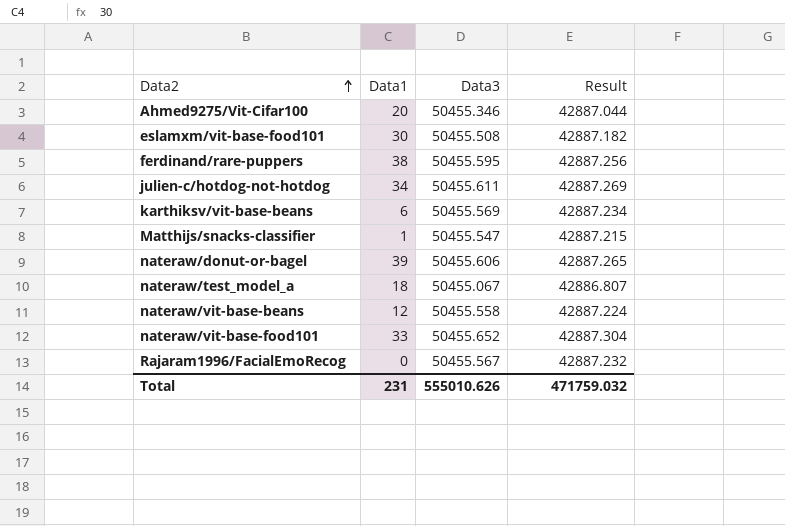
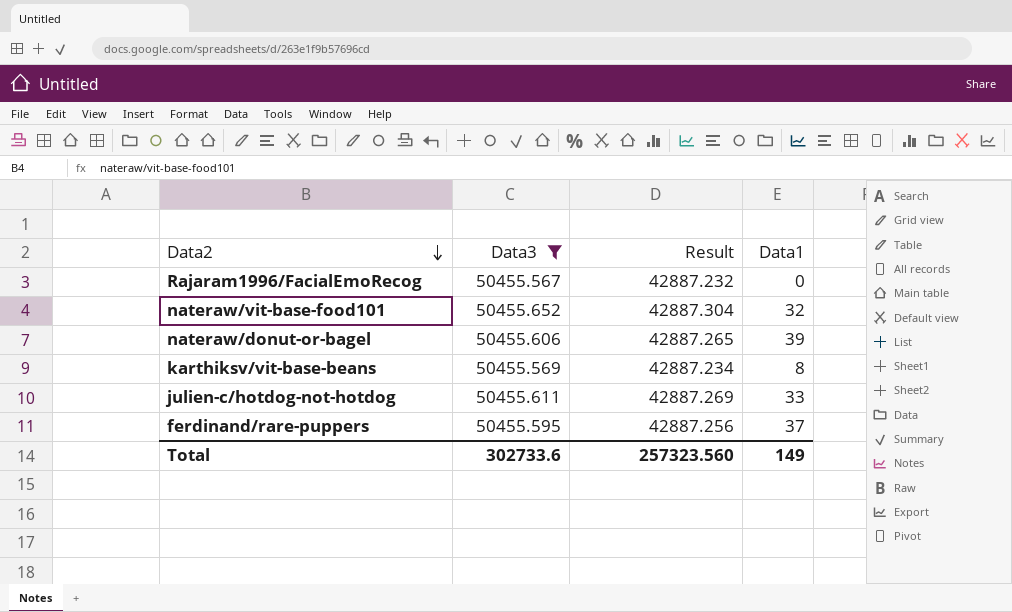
filter: none -> Data3 >= 50455.567
row order: Data2 ascending -> Data2 descending
column Data1 | position: 2 -> 4
nateraw/vit-base-food101 | Data1: 33 -> 32
karthiksv/vit-base-beans | Data1: 6 -> 8
julien-c/hotdog-not-hotdog | Data1: 34 -> 33
ferdinand/rare-puppers | Data1: 38 -> 37
Total | Data3: 555010.626 -> 302733.6
Total | Result: 471759.032 -> 257323.560
Total | Data1: 231 -> 149

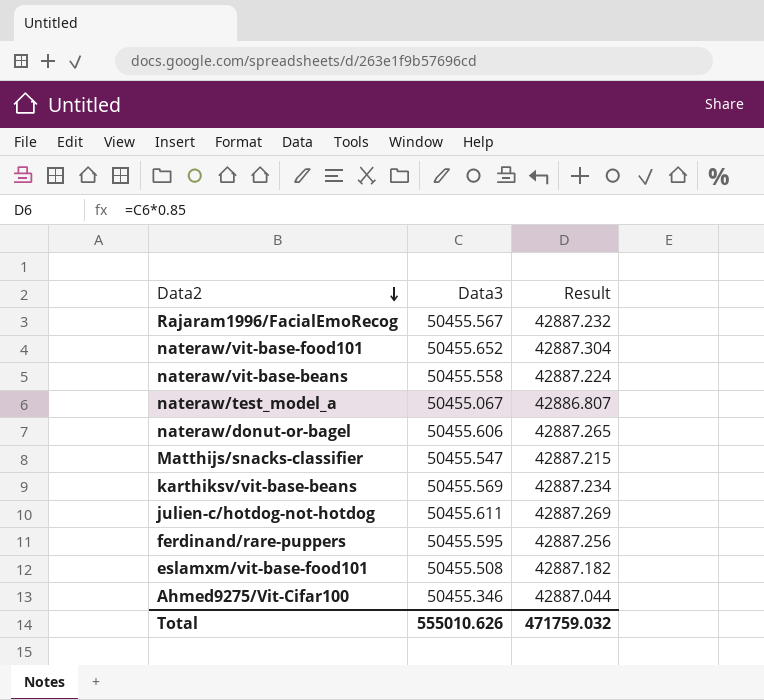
filter: Data3 >= 50455.567 -> none
column Data1 | position: 4 -> none
Total | Data3: 302733.6 -> 555010.626
Total | Result: 257323.560 -> 471759.032

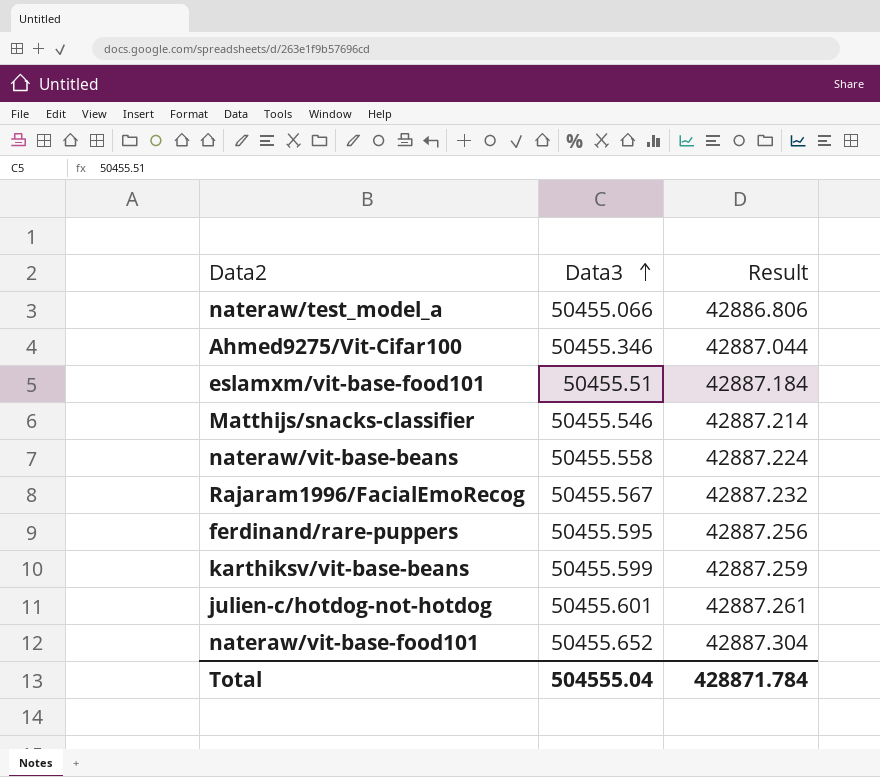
row order: Data2 descending -> Data3 ascending
row nateraw/donut-or-bagel: 50455.606 | 42887.265 -> none
nateraw/test_model_a | Data3: 50455.067 -> 50455.066
nateraw/test_model_a | Result: 42886.807 -> 42886.806
eslamxm/vit-base-food101 | Data3: 50455.508 -> 50455.51
eslamxm/vit-base-food101 | Result: 42887.182 -> 42887.184
Matthijs/snacks-classifier | Data3: 50455.547 -> 50455.546
Matthijs/snacks-classifier | Result: 42887.215 -> 42887.214
karthiksv/vit-base-beans | Data3: 50455.569 -> 50455.599
karthiksv/vit-base-beans | Result: 42887.234 -> 42887.259
julien-c/hotdog-not-hotdog | Data3: 50455.611 -> 50455.601
julien-c/hotdog-not-hotdog | Result: 42887.269 -> 42887.261
Total | Data3: 555010.626 -> 504555.04
Total | Result: 471759.032 -> 428871.784

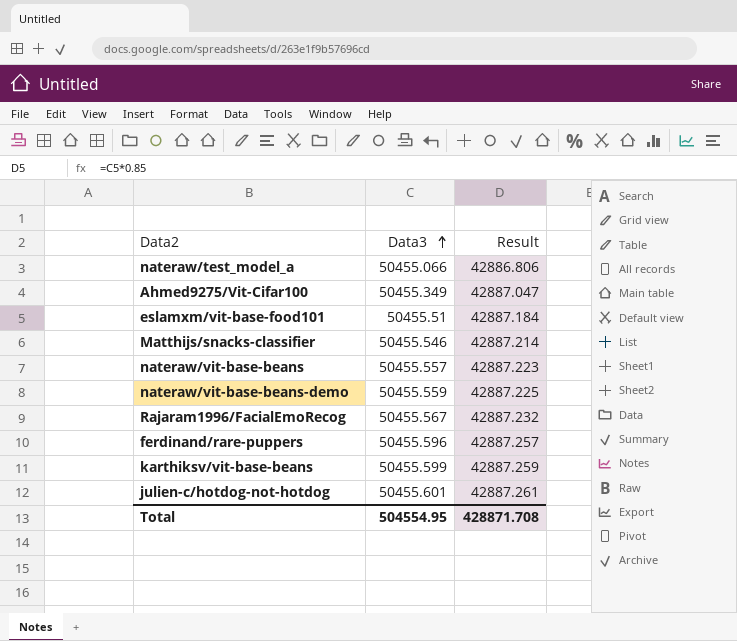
row nateraw/vit-base-food101: 50455.652 | 42887.304 -> none
Ahmed9275/Vit-Cifar100 | Data3: 50455.346 -> 50455.349
Ahmed9275/Vit-Cifar100 | Result: 42887.044 -> 42887.047
nateraw/vit-base-beans | Data3: 50455.558 -> 50455.557
nateraw/vit-base-beans | Result: 42887.224 -> 42887.223
row nateraw/vit-base-beans-demo: none -> 50455.559 | 42887.225
ferdinand/rare-puppers | Data3: 50455.595 -> 50455.596
ferdinand/rare-puppers | Result: 42887.256 -> 42887.257
Total | Data3: 504555.04 -> 504554.95
Total | Result: 428871.784 -> 428871.708

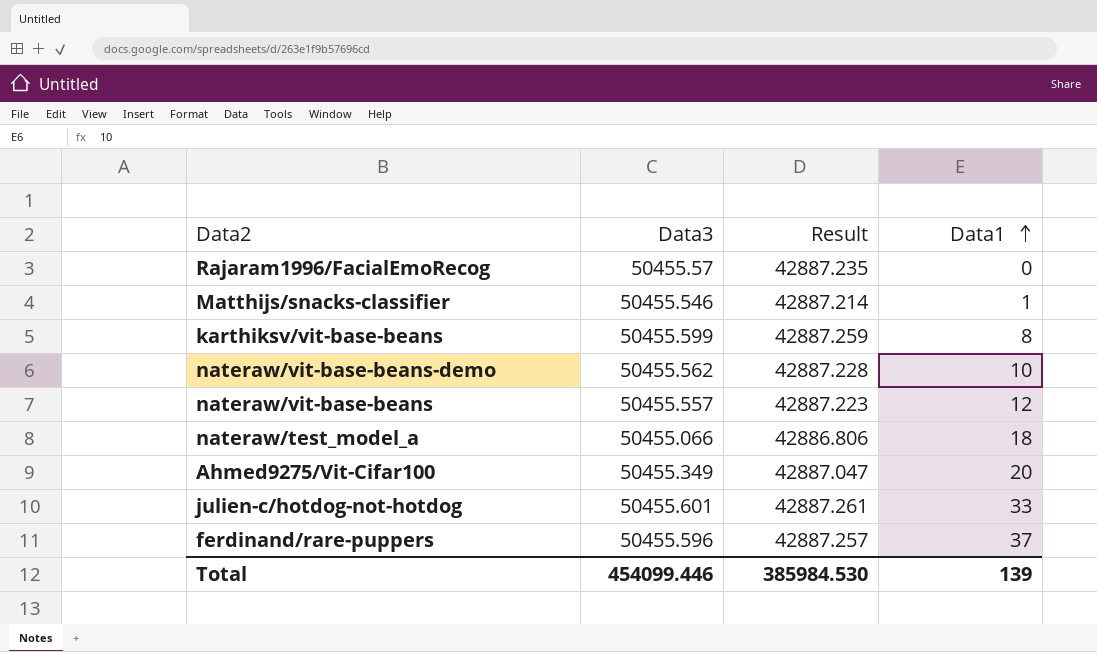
row order: Data3 ascending -> Data1 ascending
column Data1 | position: none -> 4
row eslamxm/vit-base-food101: 50455.51 | 42887.184 -> none
Rajaram1996/FacialEmoRecog | Data3: 50455.567 -> 50455.57
Rajaram1996/FacialEmoRecog | Result: 42887.232 -> 42887.235
nateraw/vit-base-beans-demo | Data3: 50455.559 -> 50455.562
nateraw/vit-base-beans-demo | Result: 42887.225 -> 42887.228
Total | Data3: 504554.95 -> 454099.446
Total | Result: 428871.708 -> 385984.530

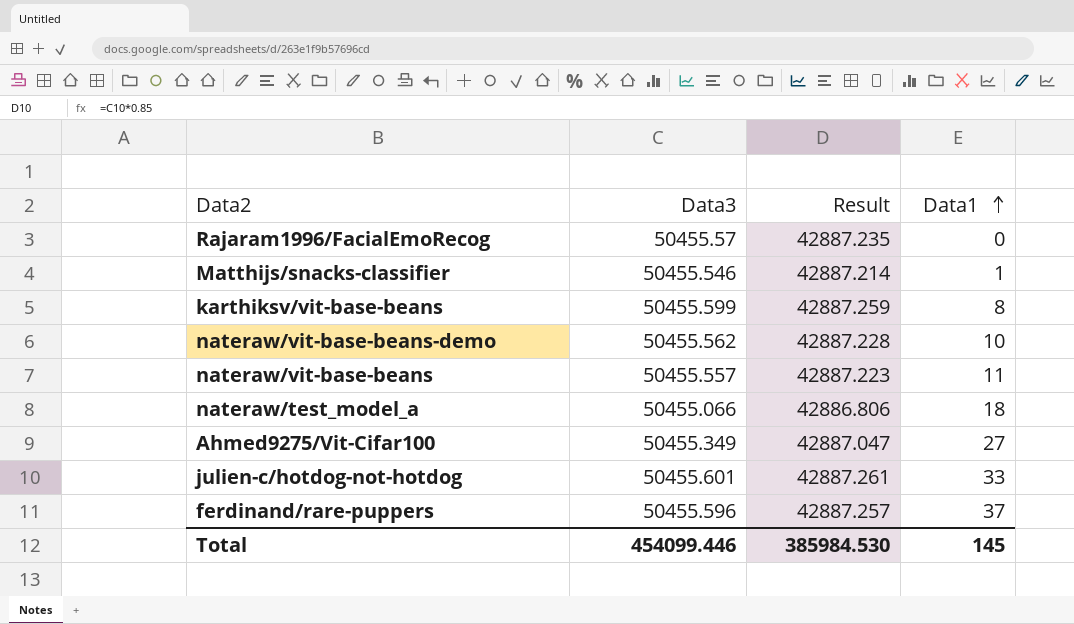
nateraw/vit-base-beans | Data1: 12 -> 11
Ahmed9275/Vit-Cifar100 | Data1: 20 -> 27
Total | Data1: 139 -> 145

